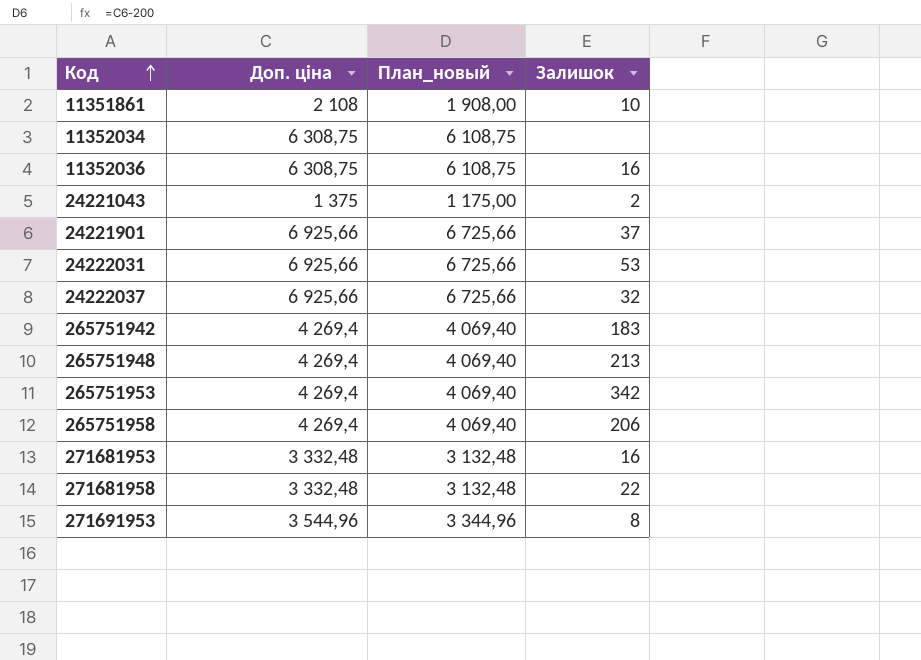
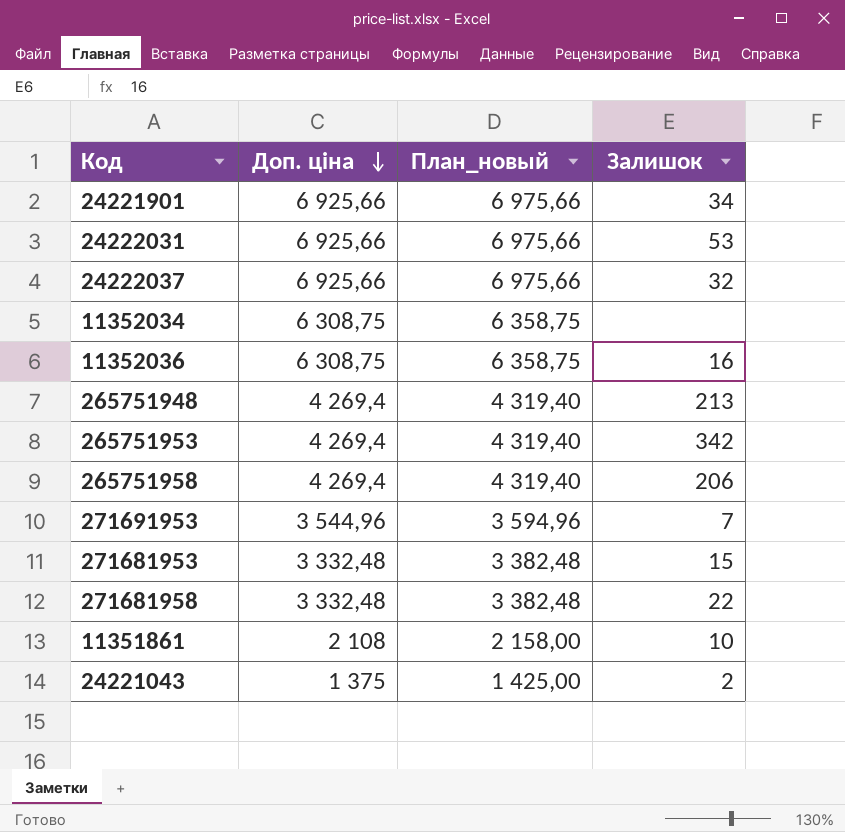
row order: Код ascending -> Доп. ціна descending
column План_новый | formula: [Доп. ціна] - 200 -> [Доп. ціна] + 50
row 265751942: 4 269,4 | 4 069,40 | 183 -> none
24221901 | Залишок: 37 -> 34
271691953 | Залишок: 8 -> 7
271681953 | Залишок: 16 -> 15

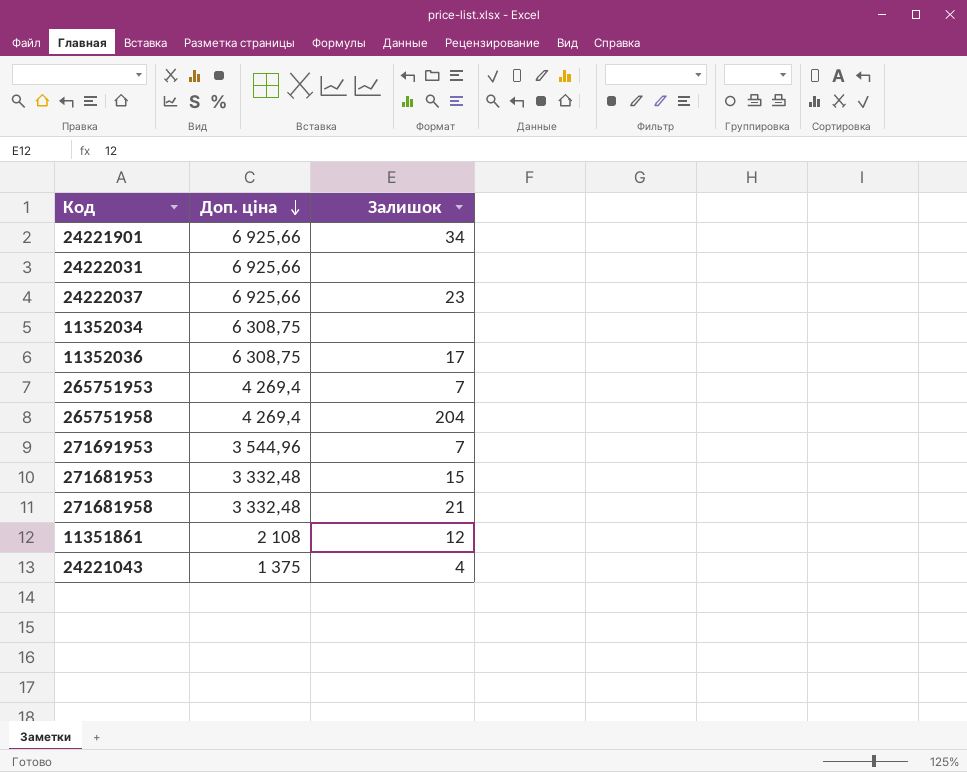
column План_новый | formula: [Доп. ціна] + 50 -> none
row 265751948: 4 269,4 | 4 319,40 | 213 -> none
24222031 | Залишок: 53 -> none
24222037 | Залишок: 32 -> 23
11352036 | Залишок: 16 -> 17
265751953 | Залишок: 342 -> 7
265751958 | Залишок: 206 -> 204
271681958 | Залишок: 22 -> 21
11351861 | Залишок: 10 -> 12
24221043 | Залишок: 2 -> 4

